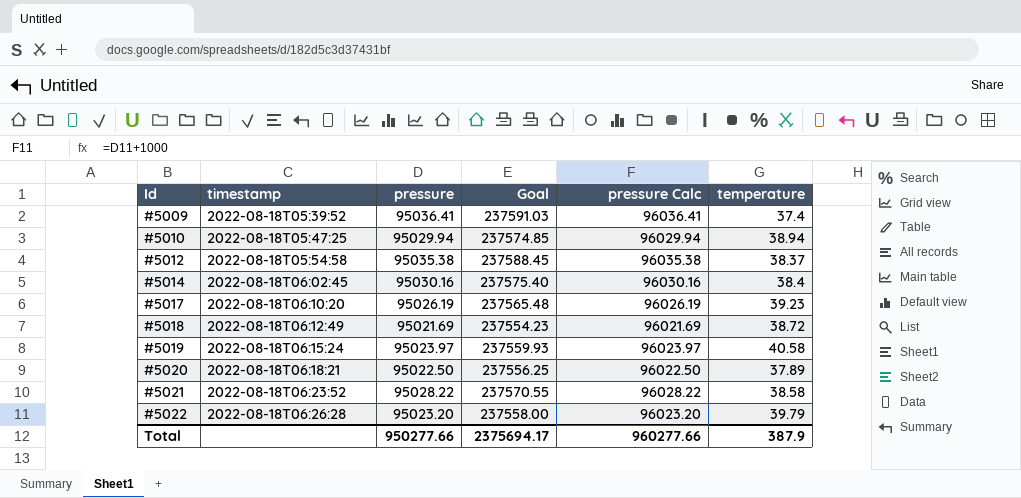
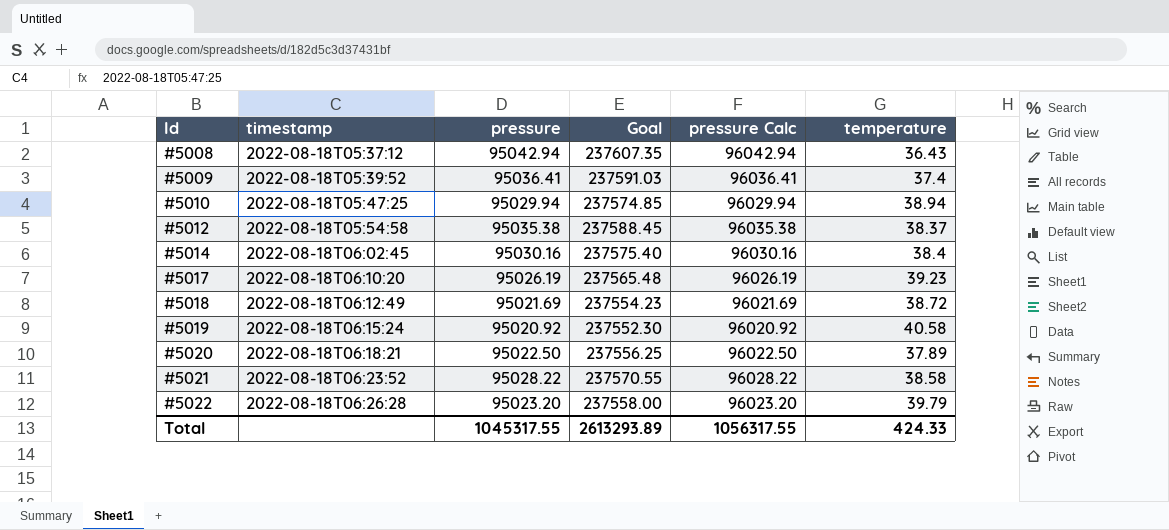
row #5008: none -> 2022-08-18T05:37:12 | 95042.94 | 237607.35 | 96042.94 | 36.43
#5019 | pressure: 95023.97 -> 95020.92
#5019 | Goal: 237559.93 -> 237552.30
#5019 | pressure Calc: 96023.97 -> 96020.92
Total | pressure: 950277.66 -> 1045317.55
Total | Goal: 2375694.17 -> 2613293.89
Total | pressure Calc: 960277.66 -> 1056317.55
Total | temperature: 387.9 -> 424.33

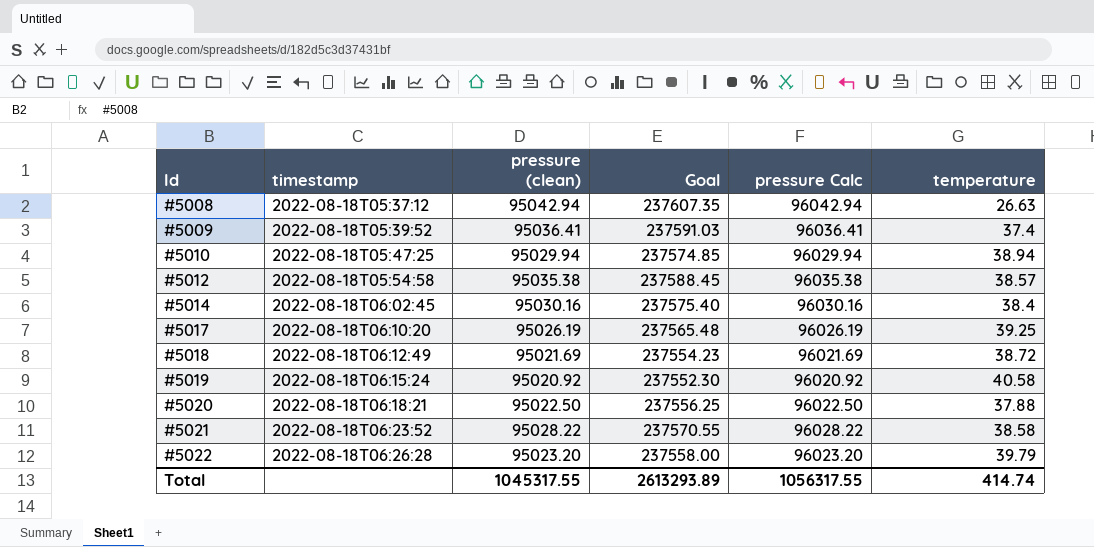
column name: pressure -> pressure (clean)
#5008 | temperature: 36.43 -> 26.63
#5012 | temperature: 38.37 -> 38.57
#5017 | temperature: 39.23 -> 39.25
#5020 | temperature: 37.89 -> 37.88
Total | temperature: 424.33 -> 414.74

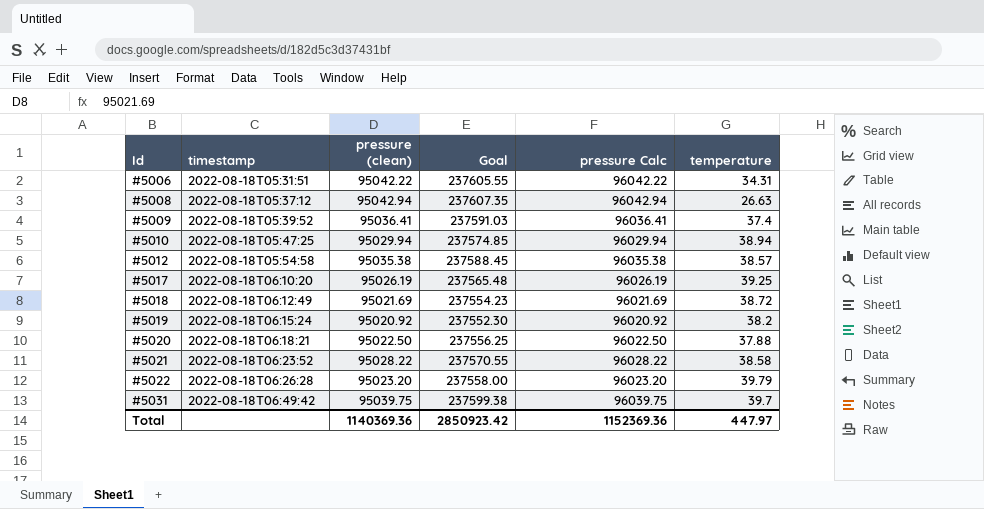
row #5014: 2022-08-18T06:02:45 | 95030.16 | 237575.40 | 96030.16 | 38.4 -> none
row #5006: none -> 2022-08-18T05:31:51 | 95042.22 | 237605.55 | 96042.22 | 34.31
#5019 | temperature: 40.58 -> 38.2
row #5031: none -> 2022-08-18T06:49:42 | 95039.75 | 237599.38 | 96039.75 | 39.7
Total | pressure (clean): 1045317.55 -> 1140369.36
Total | Goal: 2613293.89 -> 2850923.42
Total | pressure Calc: 1056317.55 -> 1152369.36
Total | temperature: 414.74 -> 447.97

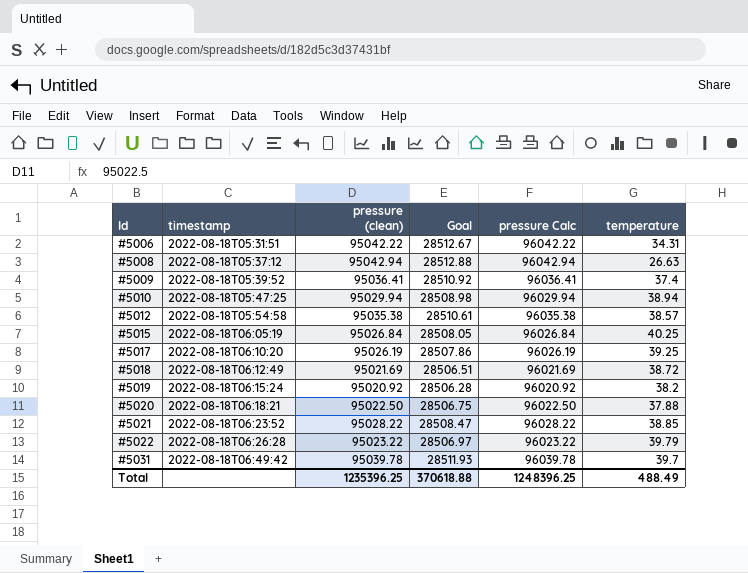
column Goal | formula: [pressure (clean)] * 2.5 -> [pressure (clean)] * 0.3
row #5015: none -> 2022-08-18T06:05:19 | 95026.84 | 28508.05 | 96026.84 | 40.25
#5021 | temperature: 38.58 -> 38.85
#5022 | pressure (clean): 95023.20 -> 95023.22
#5022 | pressure Calc: 96023.20 -> 96023.22
#5031 | pressure (clean): 95039.75 -> 95039.78
#5031 | pressure Calc: 96039.75 -> 96039.78
Total | pressure (clean): 1140369.36 -> 1235396.25
Total | Goal: 2850923.42 -> 370618.88
Total | pressure Calc: 1152369.36 -> 1248396.25
Total | temperature: 447.97 -> 488.49

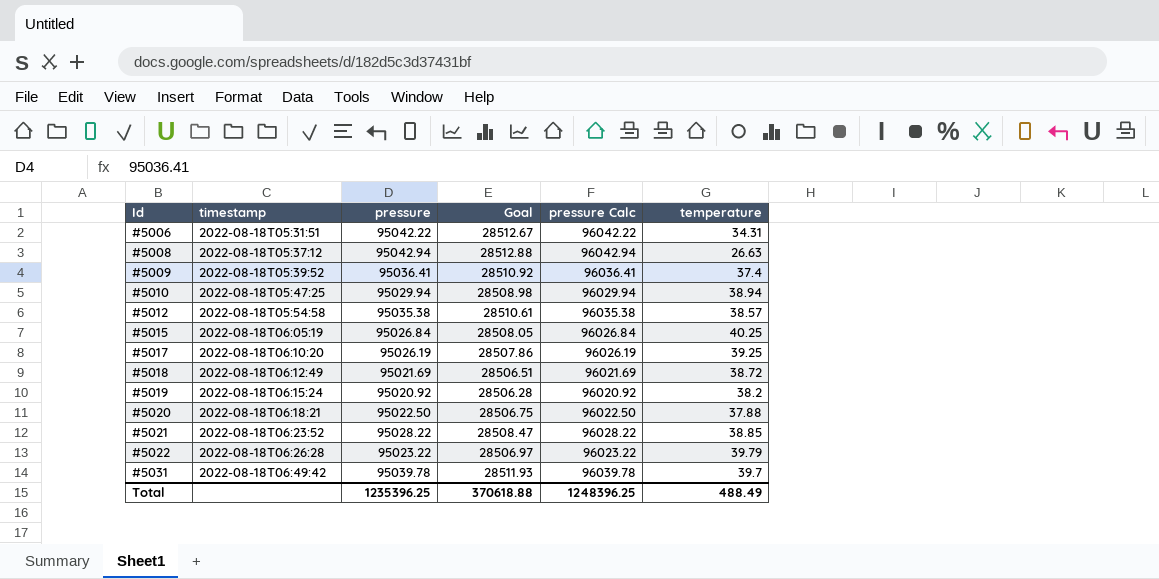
column name: pressure (clean) -> pressure

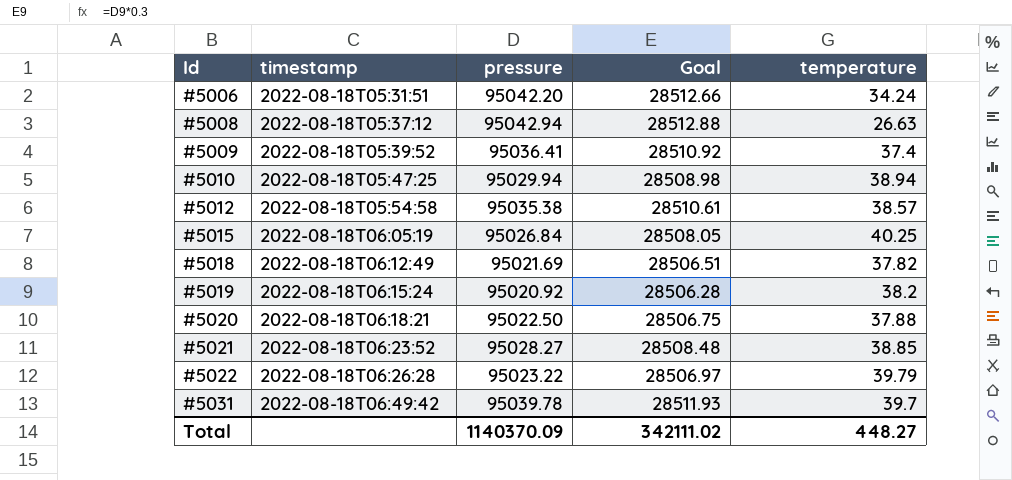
column pressure Calc | formula: [pressure] + 1000 -> none
row #5017: 2022-08-18T06:10:20 | 95026.19 | 28507.86 | 96026.19 | 39.25 -> none
#5006 | pressure: 95042.22 -> 95042.20
#5006 | Goal: 28512.67 -> 28512.66
#5006 | temperature: 34.31 -> 34.24
#5018 | temperature: 38.72 -> 37.82
#5021 | pressure: 95028.22 -> 95028.27
#5021 | Goal: 28508.47 -> 28508.48
Total | pressure: 1235396.25 -> 1140370.09
Total | Goal: 370618.88 -> 342111.02
Total | temperature: 488.49 -> 448.27

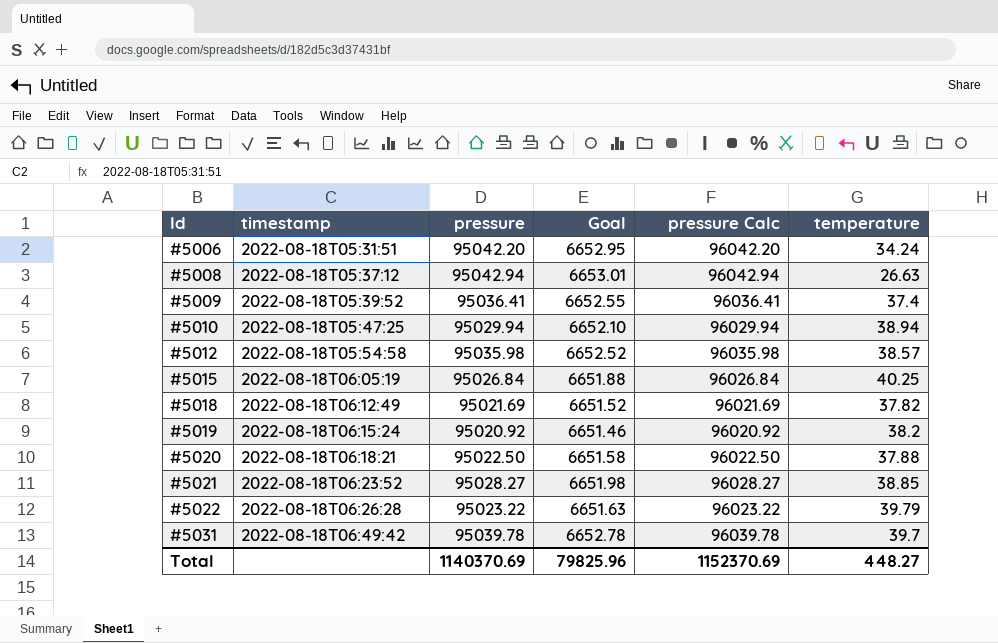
column Goal | formula: [pressure] * 0.3 -> [pressure] * 0.07
column pressure Calc | formula: none -> [pressure] + 1000
#5012 | pressure: 95035.38 -> 95035.98
Total | pressure: 1140370.09 -> 1140370.69
Total | Goal: 342111.02 -> 79825.96

